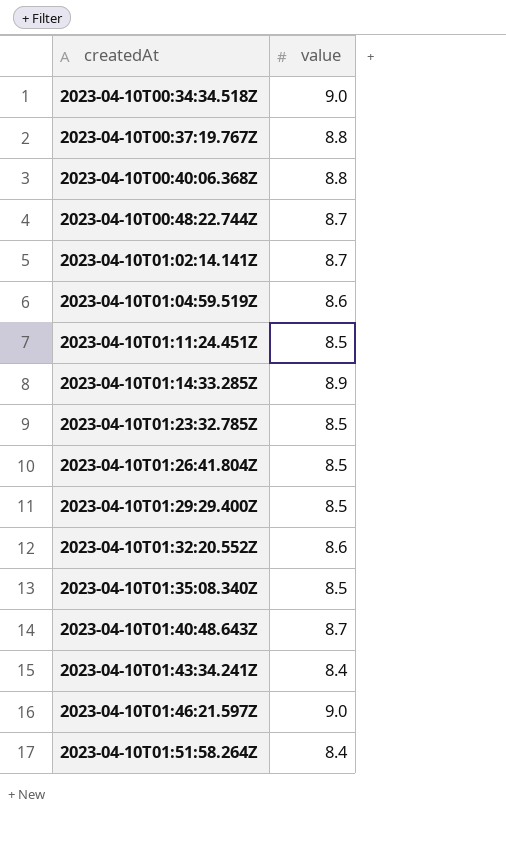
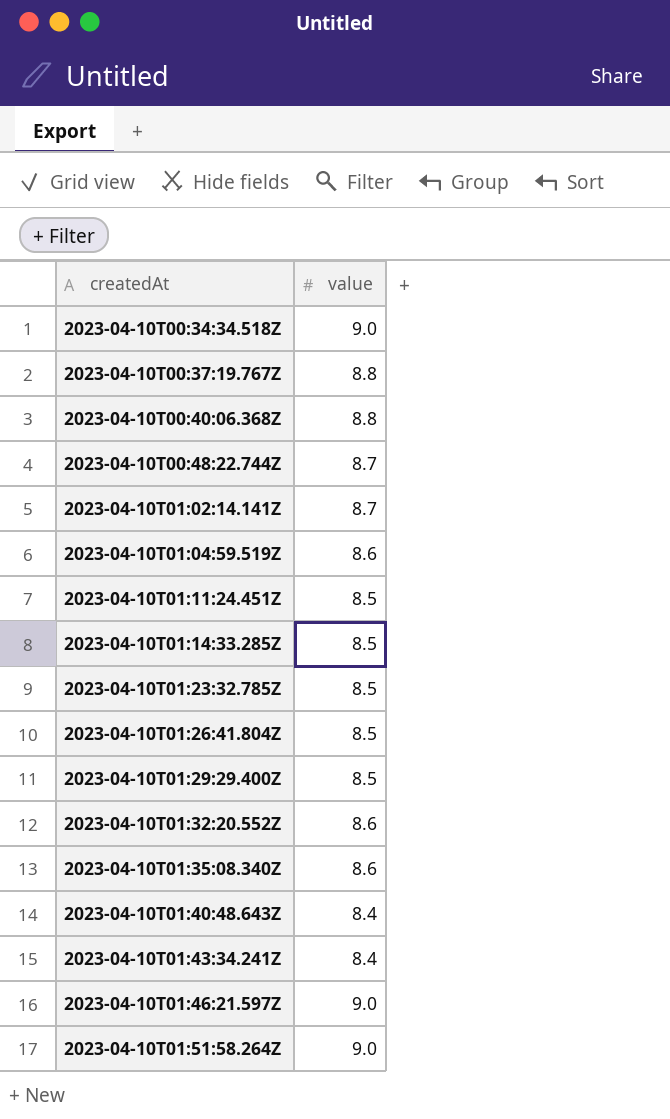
2023-04-10T01:14:33.285Z | value: 8.9 -> 8.5
2023-04-10T01:35:08.340Z | value: 8.5 -> 8.6
2023-04-10T01:40:48.643Z | value: 8.7 -> 8.4
2023-04-10T01:51:58.264Z | value: 8.4 -> 9.0

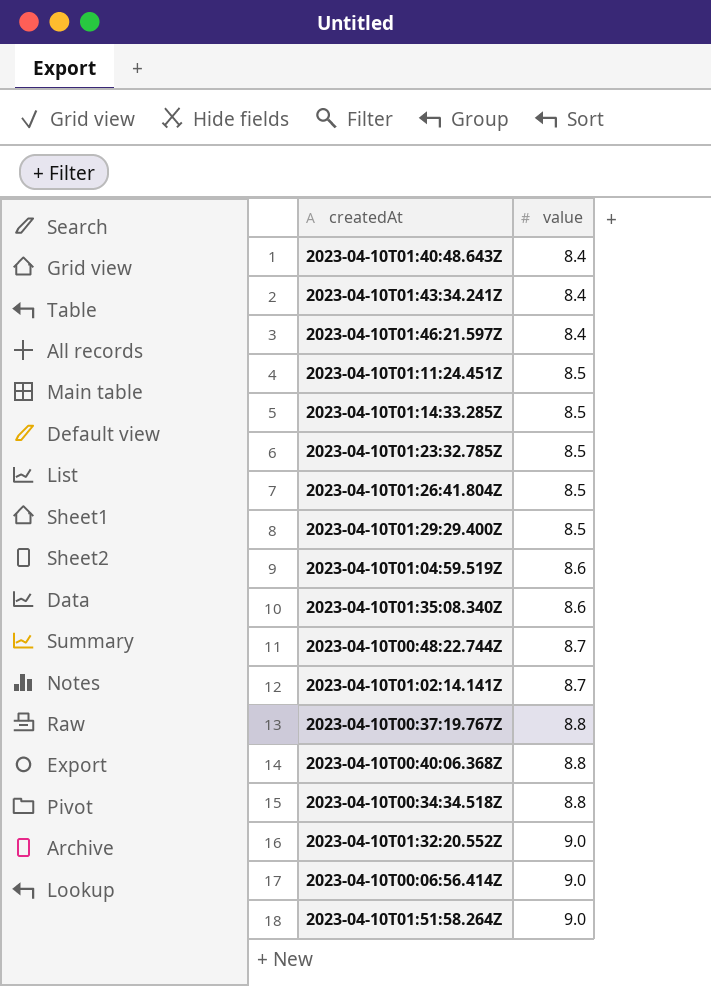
row order: createdAt ascending -> value ascending
2023-04-10T01:46:21.597Z | value: 9.0 -> 8.4
2023-04-10T00:34:34.518Z | value: 9.0 -> 8.8
2023-04-10T01:32:20.552Z | value: 8.6 -> 9.0
row 2023-04-10T00:06:56.414Z: none -> 9.0

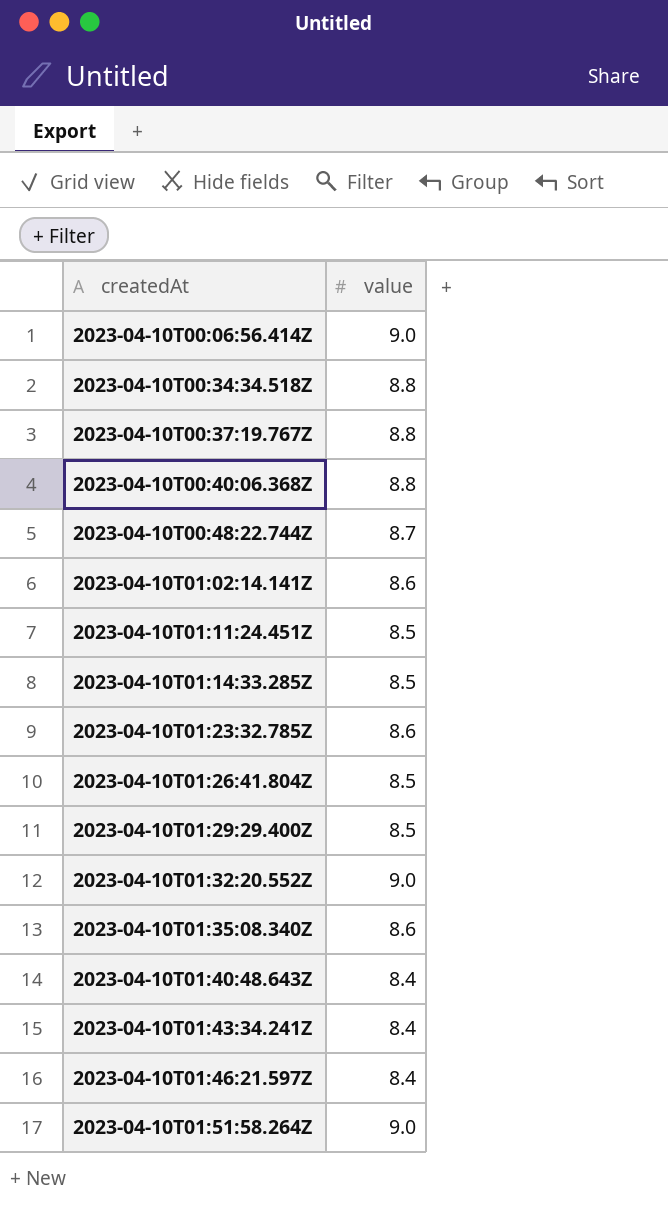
row order: value ascending -> createdAt ascending
row 2023-04-10T01:04:59.519Z: 8.6 -> none
2023-04-10T01:02:14.141Z | value: 8.7 -> 8.6
2023-04-10T01:23:32.785Z | value: 8.5 -> 8.6

